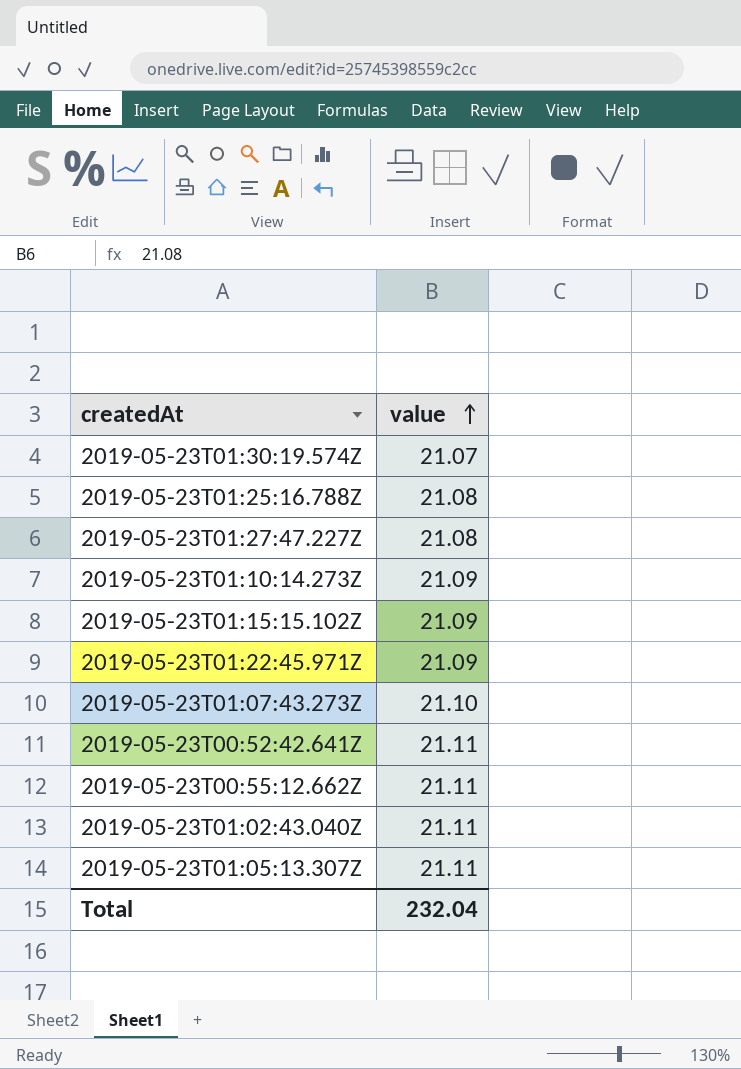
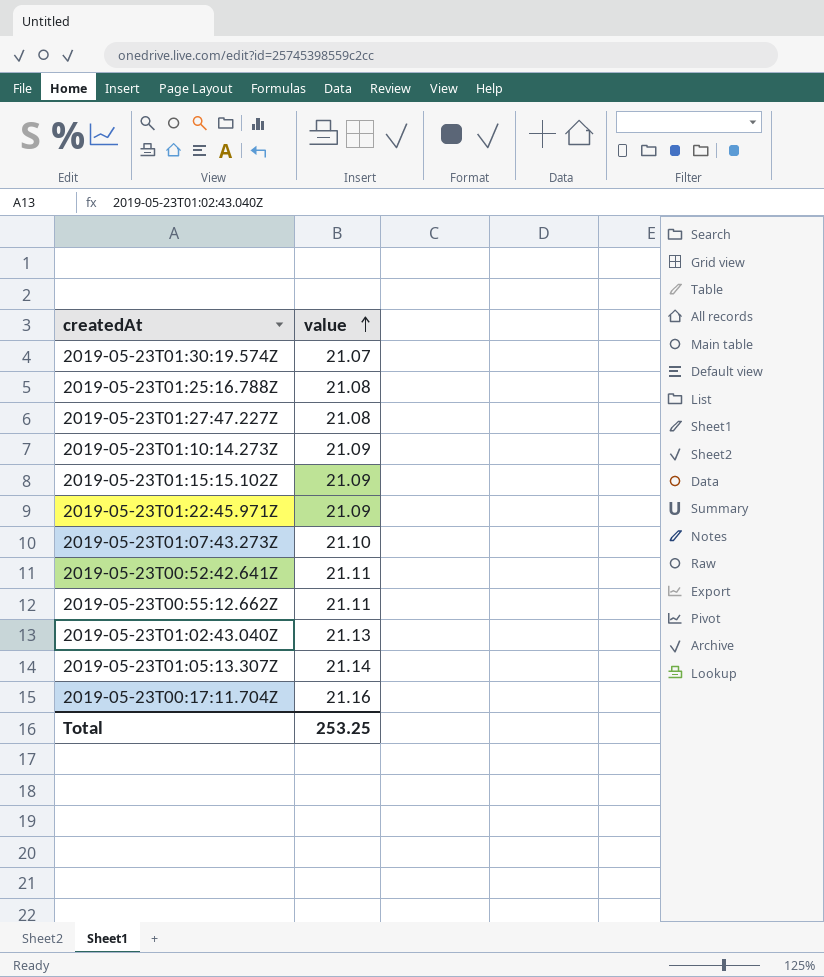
2019-05-23T01:02:43.040Z | value: 21.11 -> 21.13
2019-05-23T01:05:13.307Z | value: 21.11 -> 21.14
row 2019-05-23T00:17:11.704Z: none -> 21.16
Total | value: 232.04 -> 253.25

